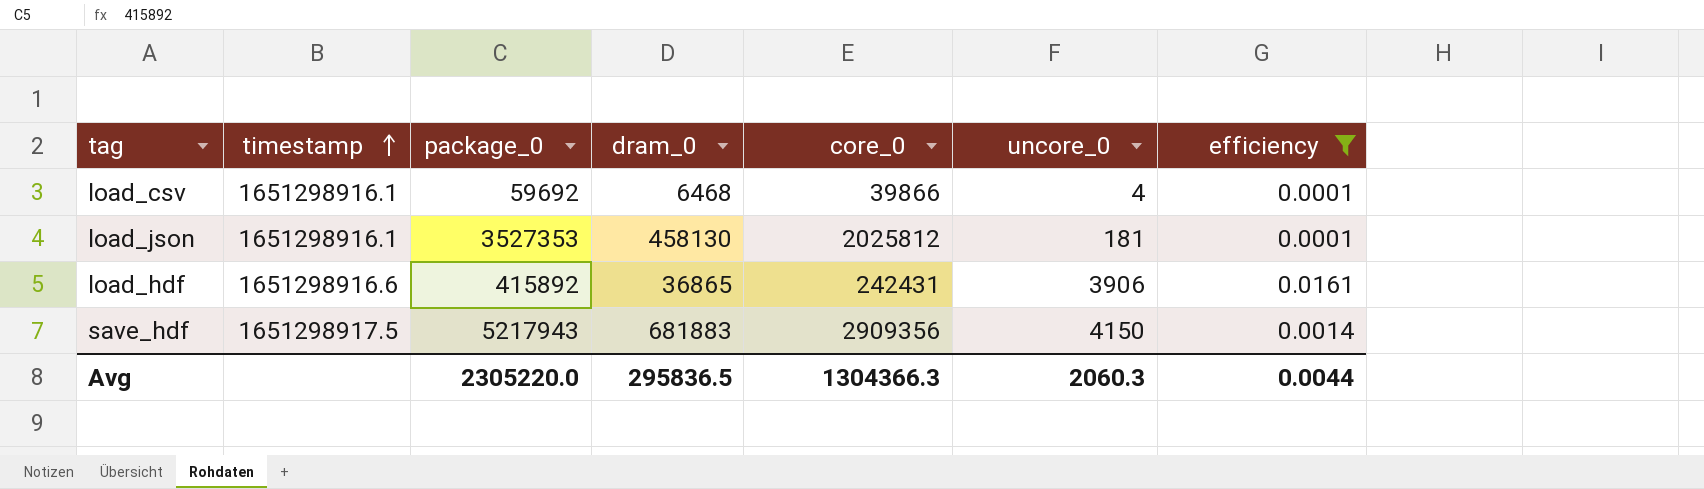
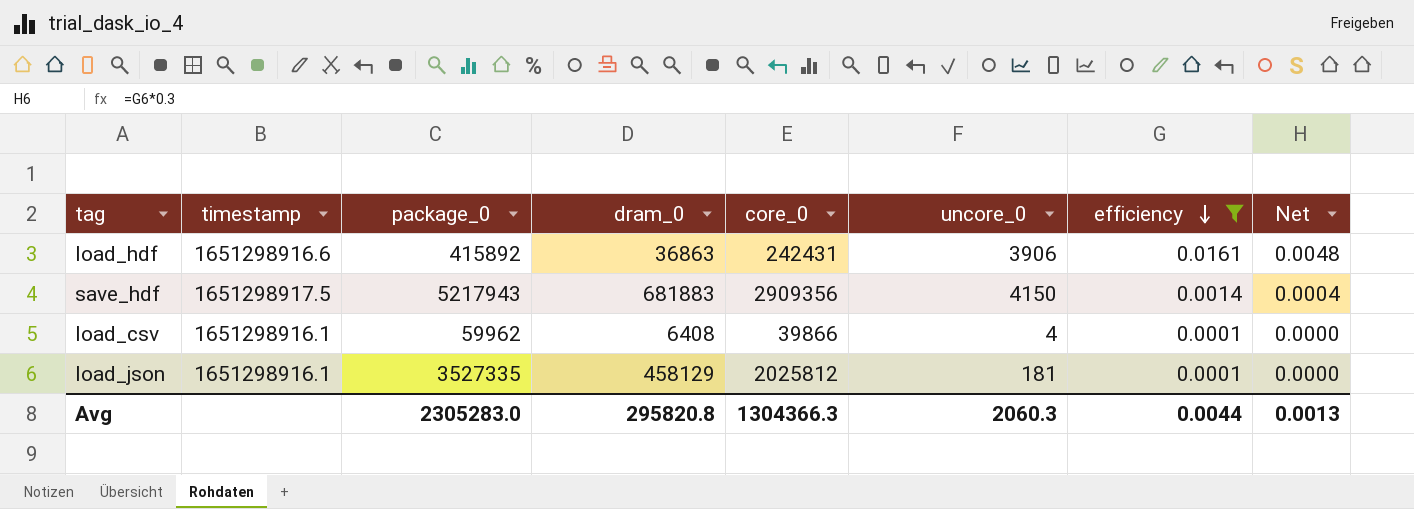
row order: timestamp ascending -> efficiency descending
column Net | formula: none -> [efficiency] * 0.3
load_hdf | dram_0: 36865 -> 36863
load_csv | package_0: 59692 -> 59962
load_csv | dram_0: 6468 -> 6408
load_json | package_0: 3527353 -> 3527335
load_json | dram_0: 458130 -> 458129
Avg | package_0: 2305220.0 -> 2305283.0
Avg | dram_0: 295836.5 -> 295820.8

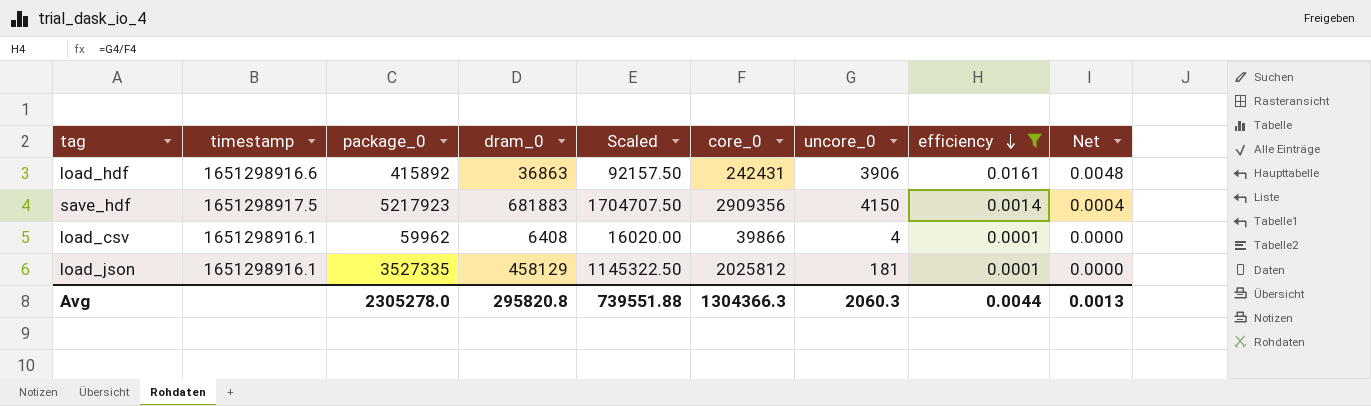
column Scaled | formula: none -> [dram_0] * 2.5
save_hdf | package_0: 5217943 -> 5217923
Avg | package_0: 2305283.0 -> 2305278.0

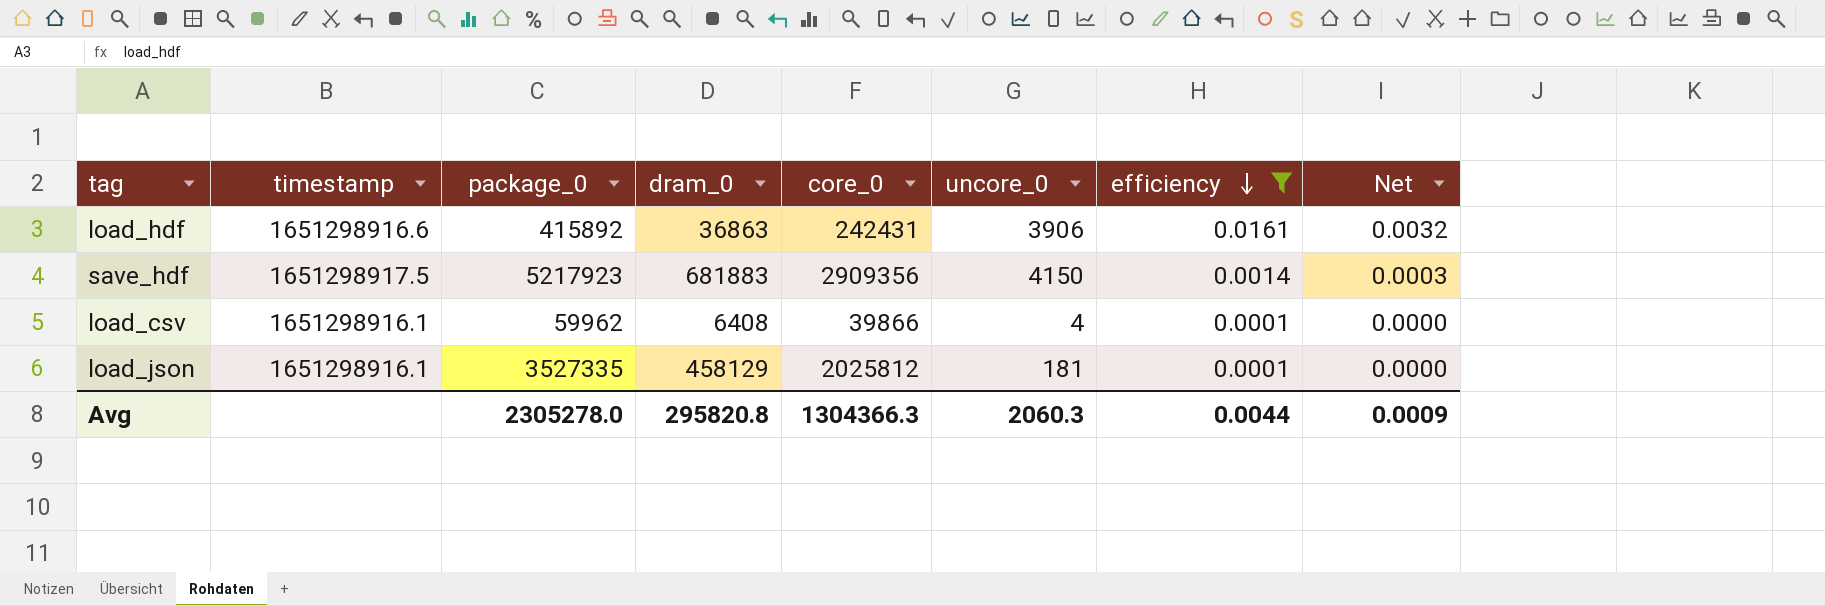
column Scaled | formula: [dram_0] * 2.5 -> none
column Net | formula: [efficiency] * 0.3 -> [efficiency] * 0.2
Avg | Net: 0.0013 -> 0.0009

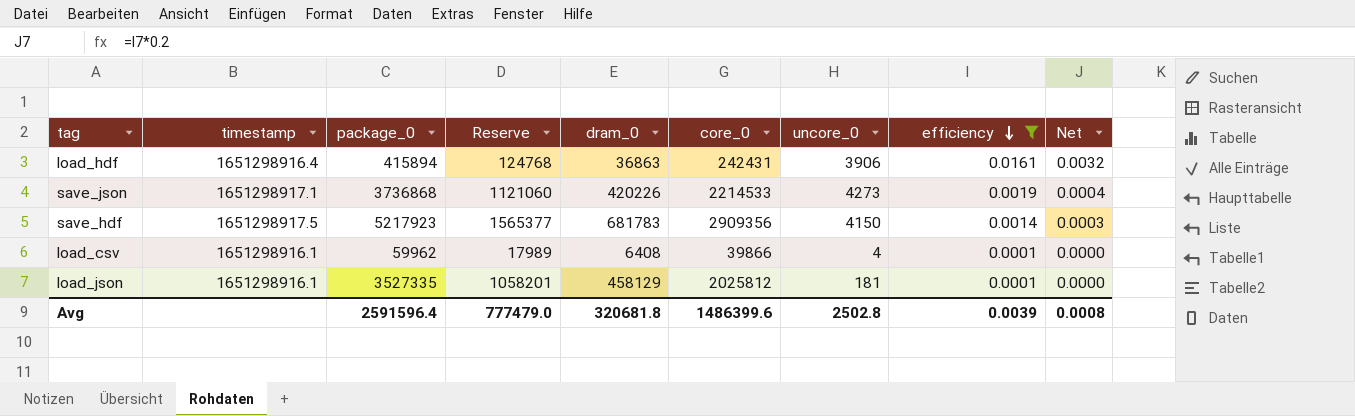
column Reserve | formula: none -> [package_0] * 0.3
load_hdf | timestamp: 1651298916.6 -> 1651298916.4
load_hdf | package_0: 415892 -> 415894
row save_json: none -> 1651298917.1 | 3736868 | 1121060 | 420226 | 2214533 | 4273 | 0.0019 | 0.0004
save_hdf | dram_0: 681883 -> 681783
Avg | package_0: 2305278.0 -> 2591596.4
Avg | dram_0: 295820.8 -> 320681.8
Avg | core_0: 1304366.3 -> 1486399.6
Avg | uncore_0: 2060.3 -> 2502.8
Avg | efficiency: 0.0044 -> 0.0039
Avg | Net: 0.0009 -> 0.0008

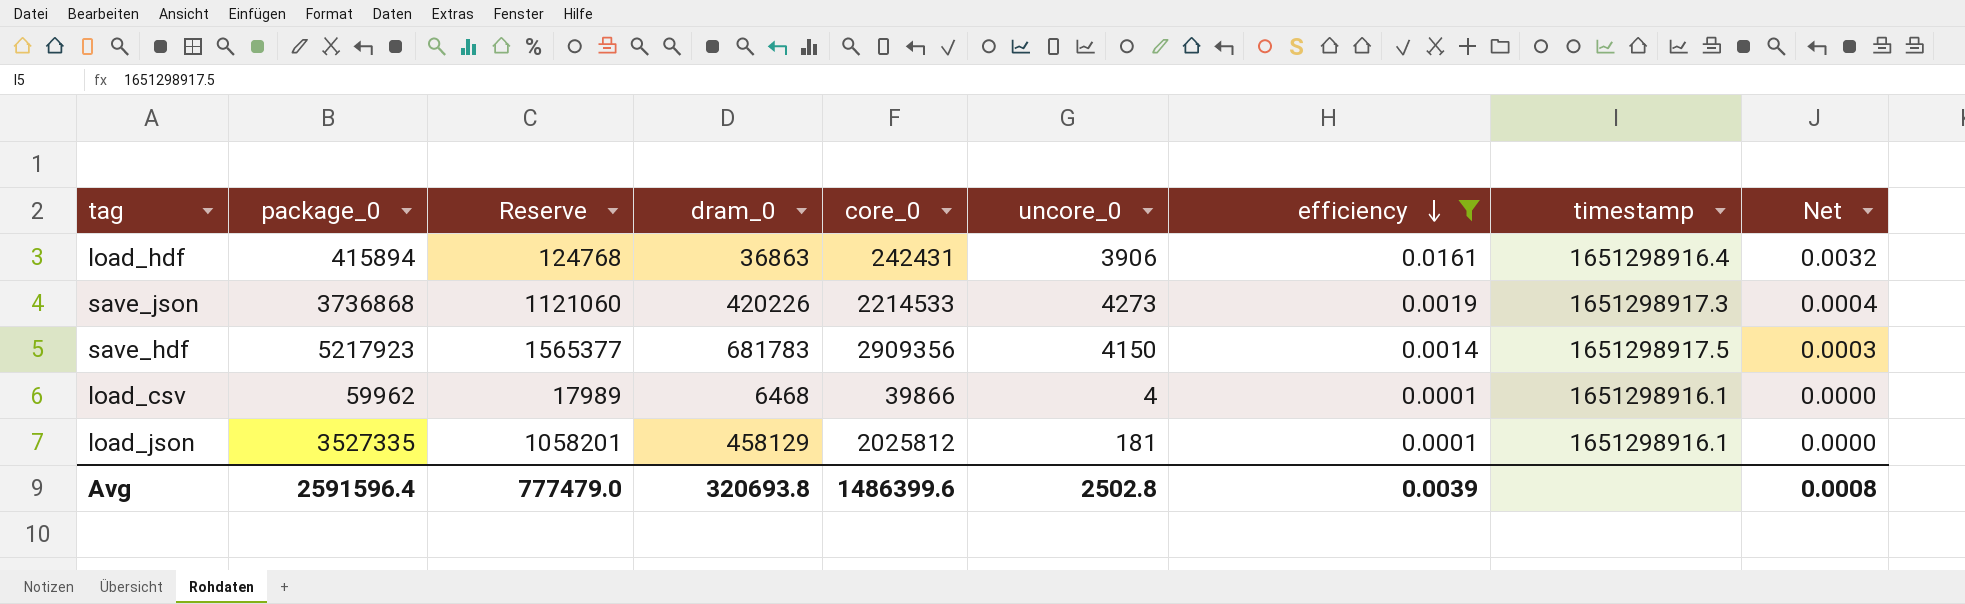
column timestamp | position: 2 -> 8
save_json | timestamp: 1651298917.1 -> 1651298917.3
load_csv | dram_0: 6408 -> 6468
Avg | dram_0: 320681.8 -> 320693.8

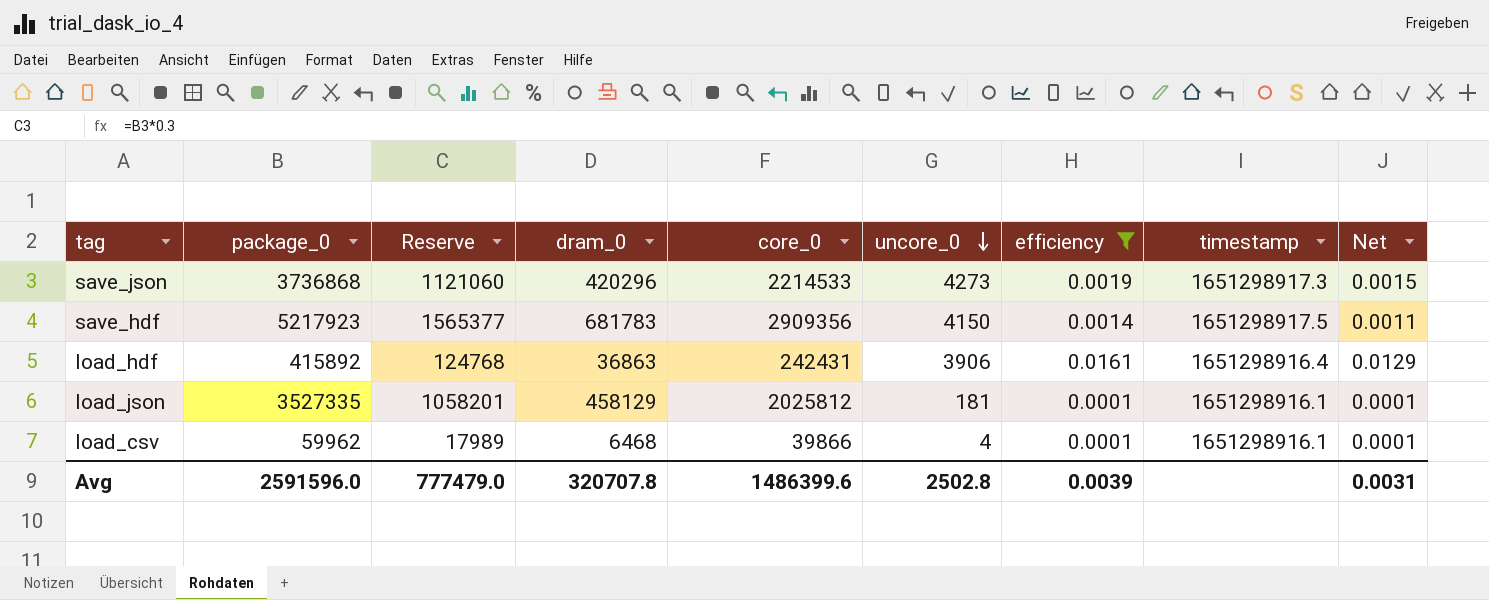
row order: efficiency descending -> uncore_0 descending
column Net | formula: [efficiency] * 0.2 -> [efficiency] * 0.8
save_json | dram_0: 420226 -> 420296
load_hdf | package_0: 415894 -> 415892
Avg | package_0: 2591596.4 -> 2591596.0
Avg | dram_0: 320693.8 -> 320707.8
Avg | Net: 0.0008 -> 0.0031

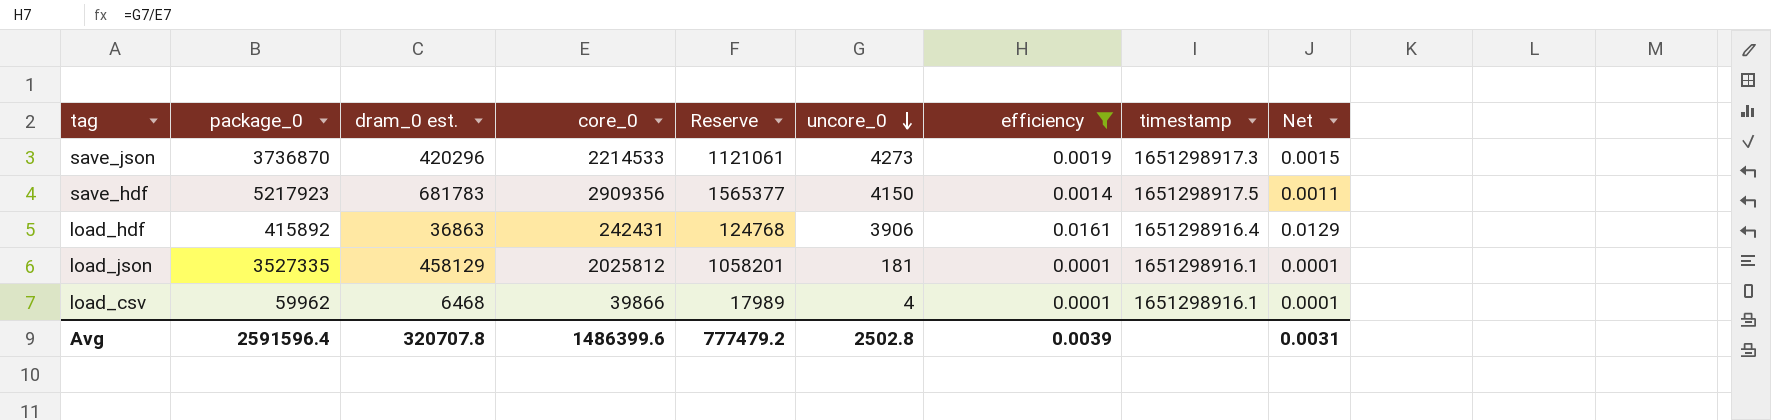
column name: dram_0 -> dram_0 est.
column Reserve | position: 3 -> 5
save_json | package_0: 3736868 -> 3736870
save_json | Reserve: 1121060 -> 1121061
Avg | package_0: 2591596.0 -> 2591596.4
Avg | Reserve: 777479.0 -> 777479.2

